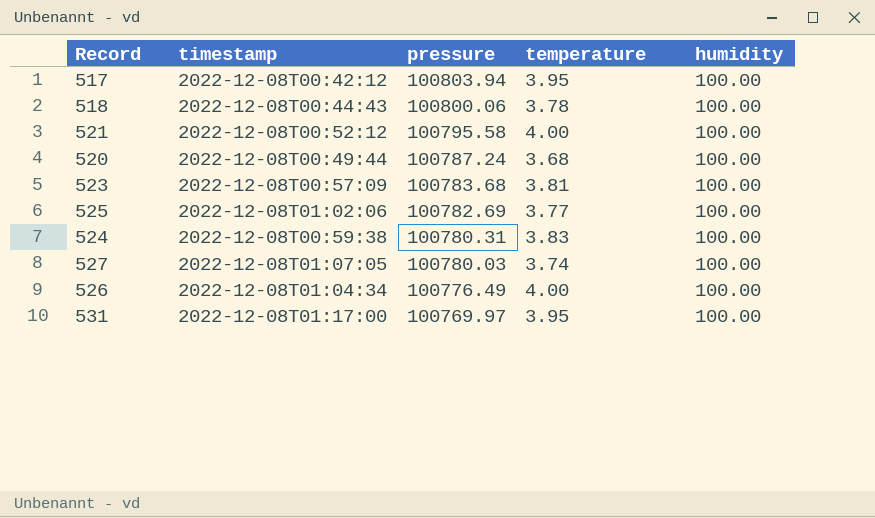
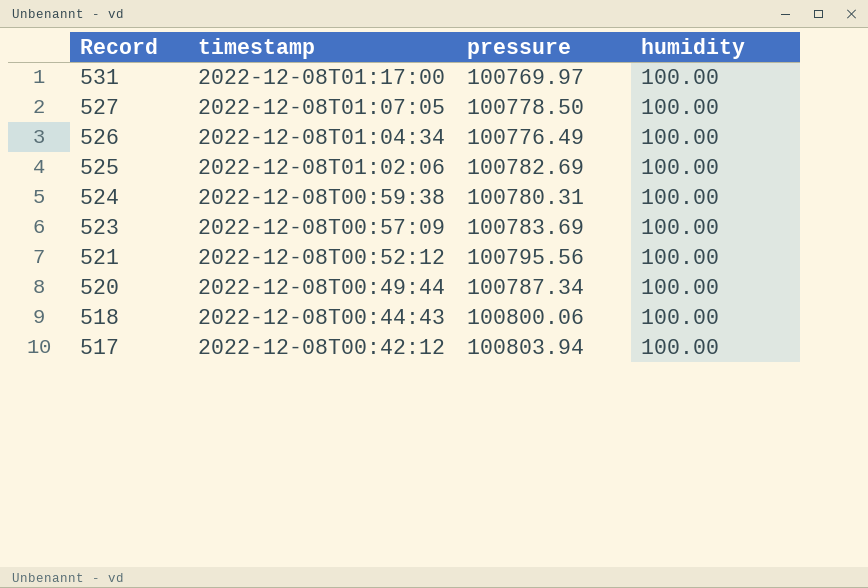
row order: pressure descending -> Record descending
column temperature | position: 4 -> none
527 | pressure: 100780.03 -> 100778.50
523 | pressure: 100783.68 -> 100783.69
521 | pressure: 100795.58 -> 100795.56
520 | pressure: 100787.24 -> 100787.34

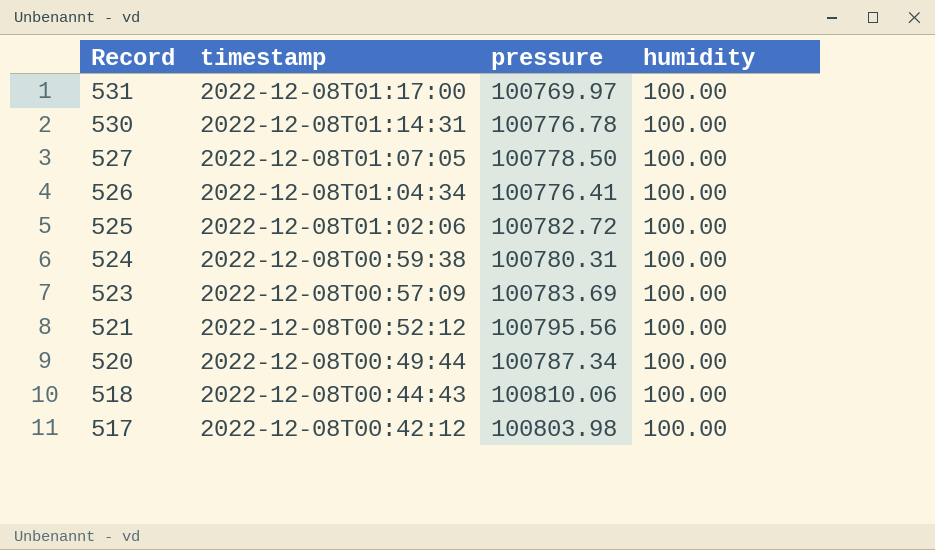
row 530: none -> 2022-12-08T01:14:31 | 100776.78 | 100.00
526 | pressure: 100776.49 -> 100776.41
525 | pressure: 100782.69 -> 100782.72
518 | pressure: 100800.06 -> 100810.06
517 | pressure: 100803.94 -> 100803.98

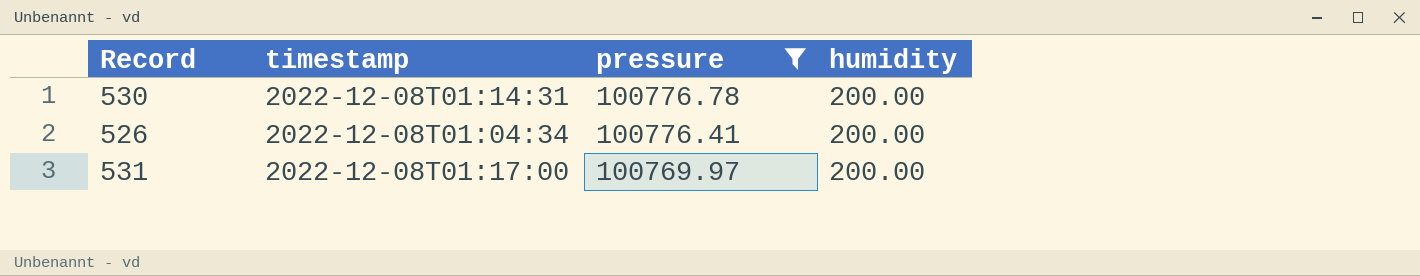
filter: none -> pressure <= 100776.78
row order: Record descending -> pressure descending
530 | humidity: 100.00 -> 200.00
526 | humidity: 100.00 -> 200.00
531 | humidity: 100.00 -> 200.00

